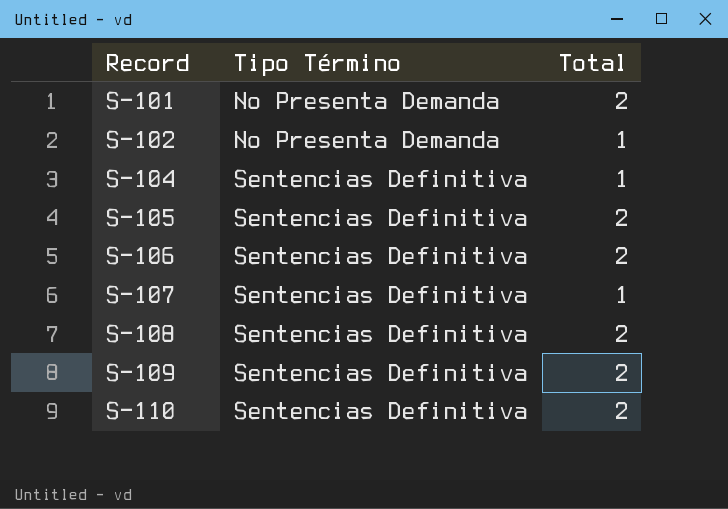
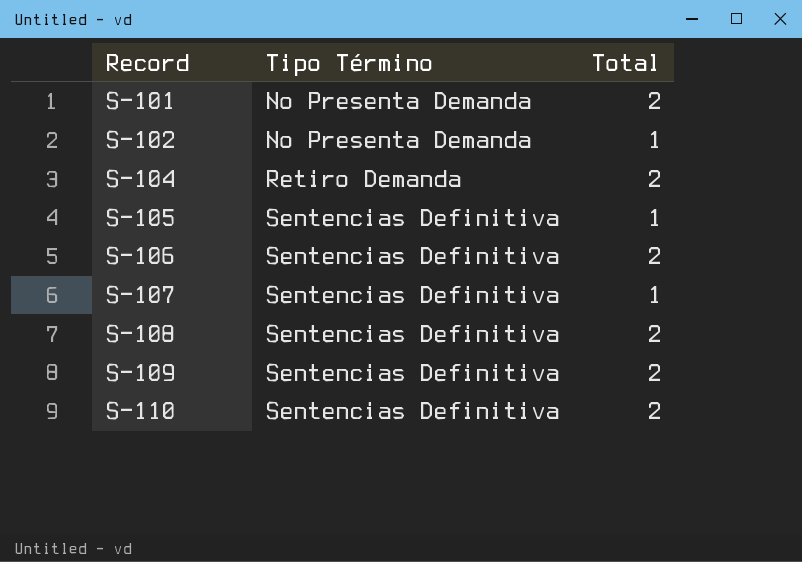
S-104 | Tipo Término: Sentencias Definitiva -> Retiro Demanda
S-104 | Total: 1 -> 2
S-105 | Total: 2 -> 1

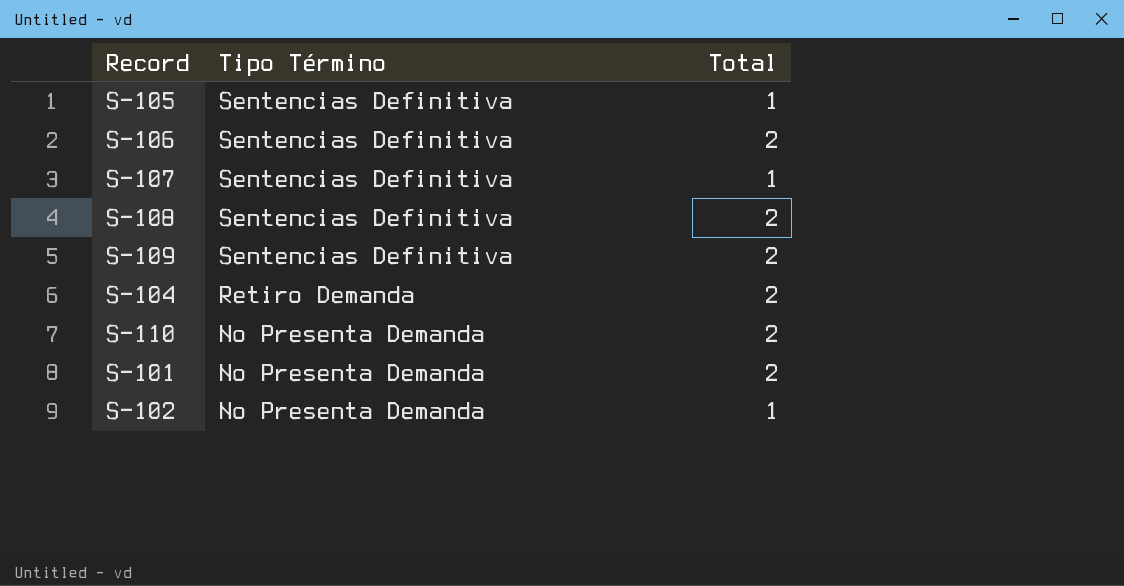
row order: Record ascending -> Tipo Término descending
S-110 | Tipo Término: Sentencias Definitiva -> No Presenta Demanda

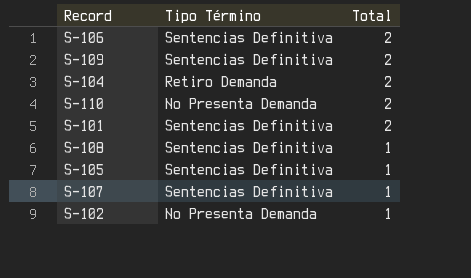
row order: Tipo Término descending -> Total descending
S-101 | Tipo Término: No Presenta Demanda -> Sentencias Definitiva
S-108 | Total: 2 -> 1

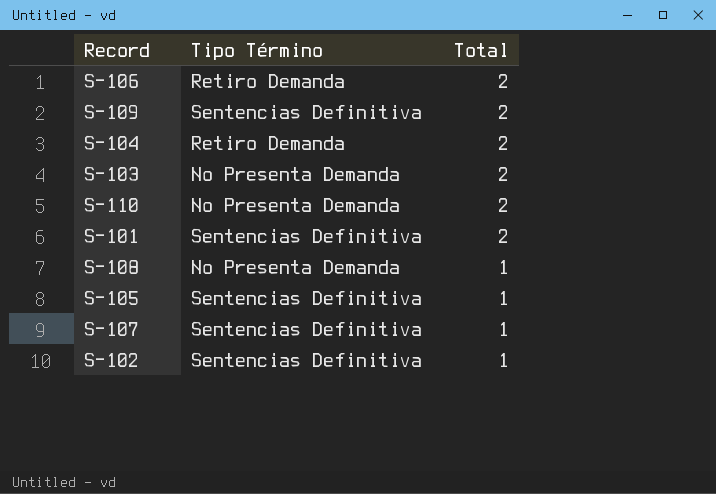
S-106 | Tipo Término: Sentencias Definitiva -> Retiro Demanda
row S-103: none -> No Presenta Demanda | 2
S-108 | Tipo Término: Sentencias Definitiva -> No Presenta Demanda
S-102 | Tipo Término: No Presenta Demanda -> Sentencias Definitiva

